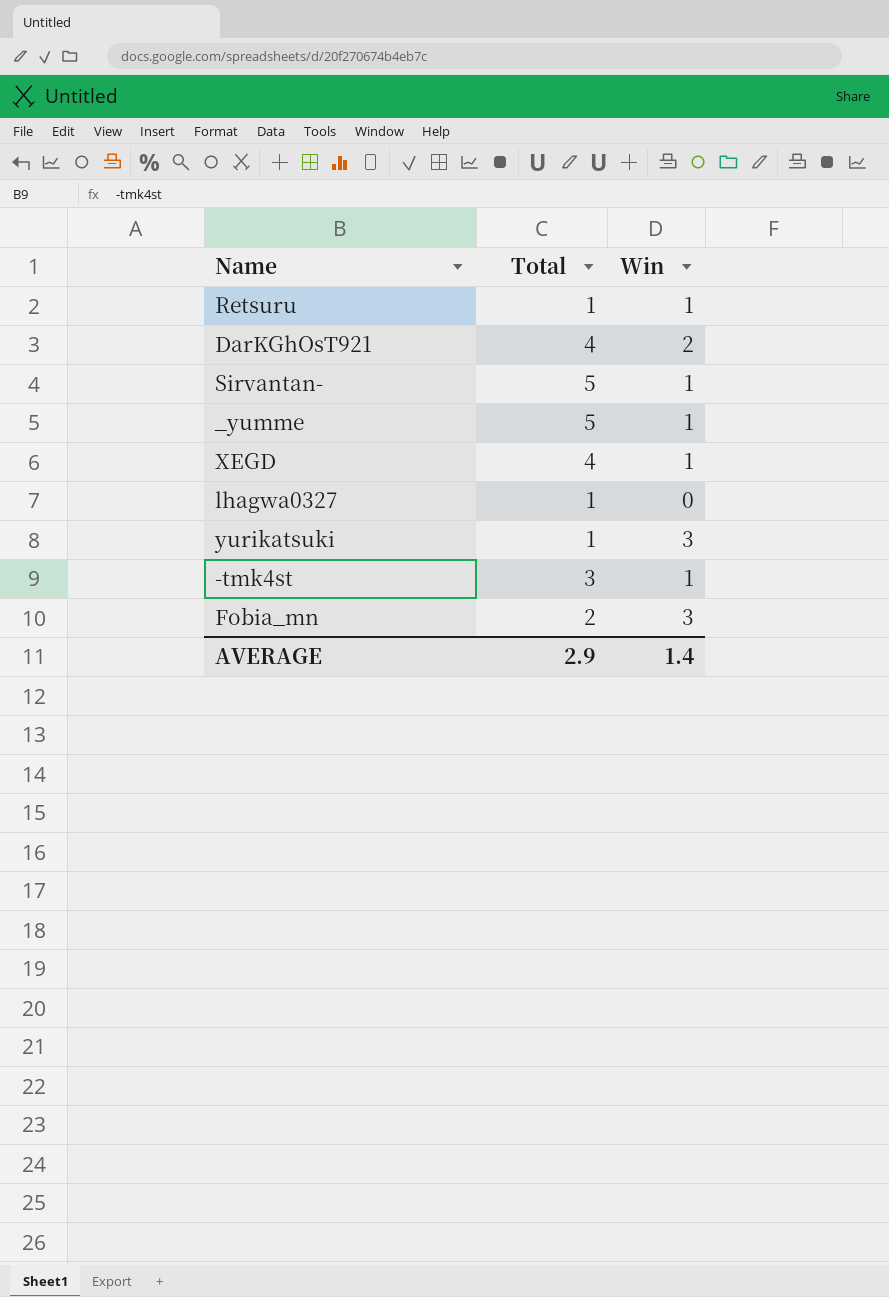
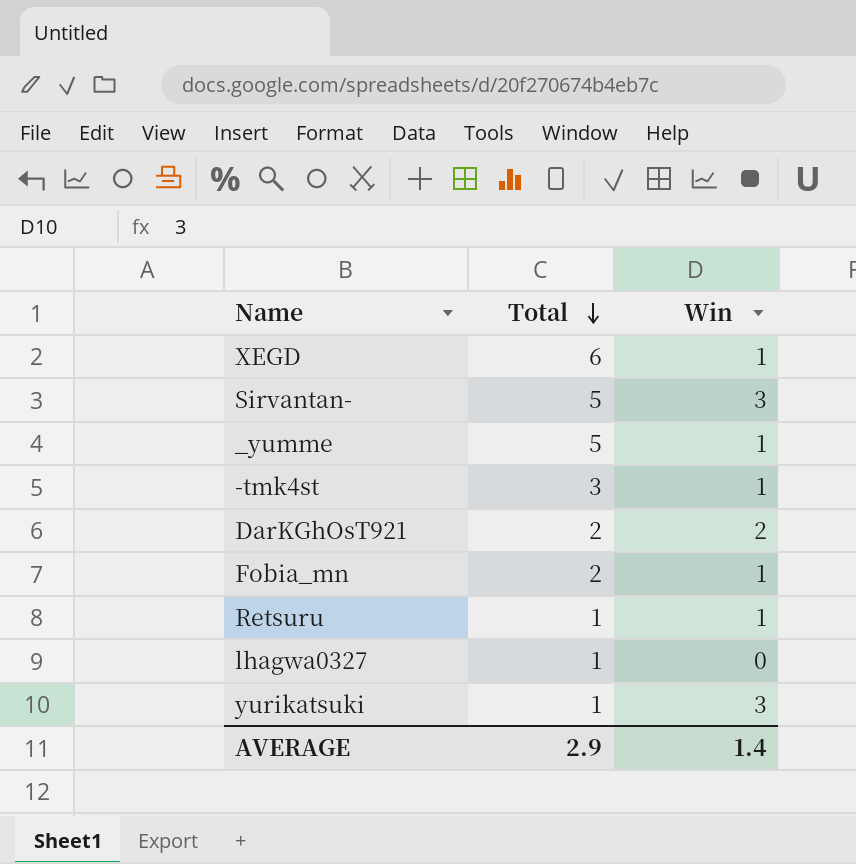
row order: none -> Total descending
XEGD | Total: 4 -> 6
Sirvantan- | Win: 1 -> 3
DarKGhOsT921 | Total: 4 -> 2
Fobia_mn | Win: 3 -> 1

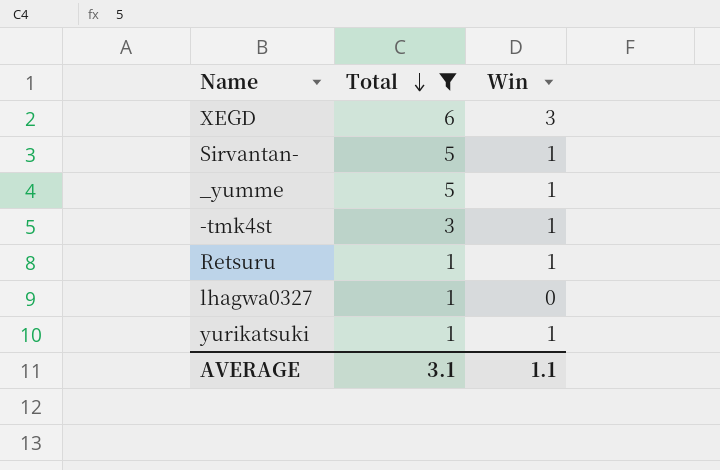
filter: none -> Total != 2
XEGD | Win: 1 -> 3
Sirvantan- | Win: 3 -> 1
yurikatsuki | Win: 3 -> 1
AVERAGE | Total: 2.9 -> 3.1
AVERAGE | Win: 1.4 -> 1.1

